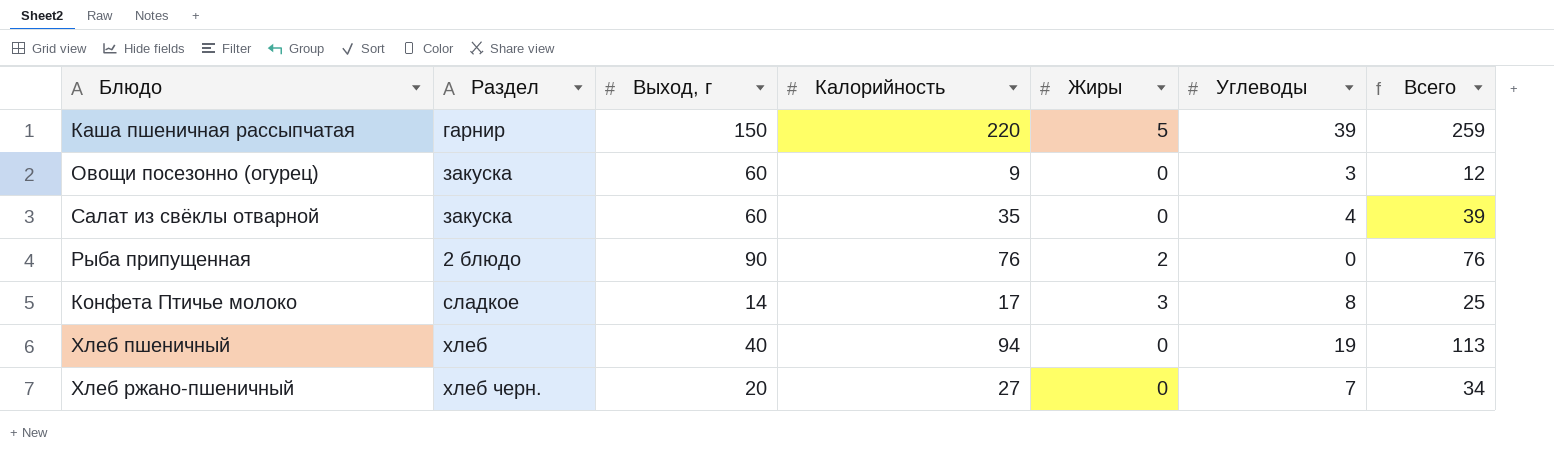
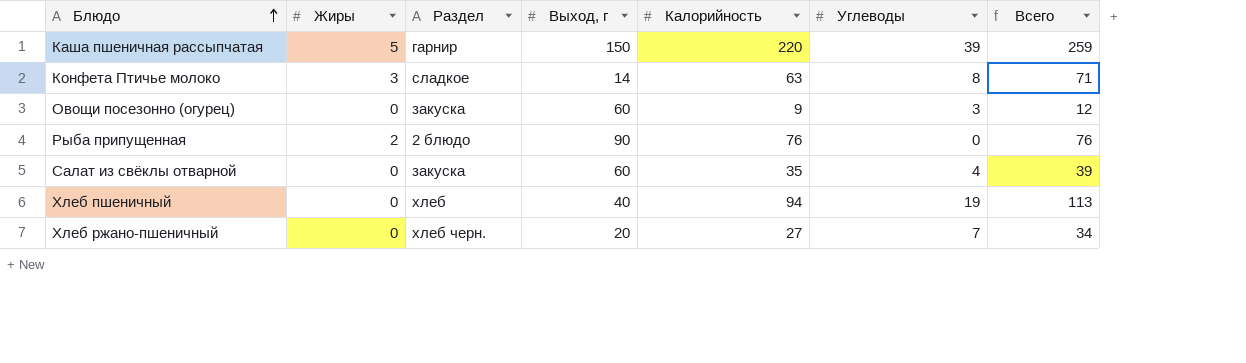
row order: none -> Блюдо ascending
column Жиры | position: 5 -> 2
Конфета Птичье молоко | Калорийность: 17 -> 63
Конфета Птичье молоко | Всего: 25 -> 71

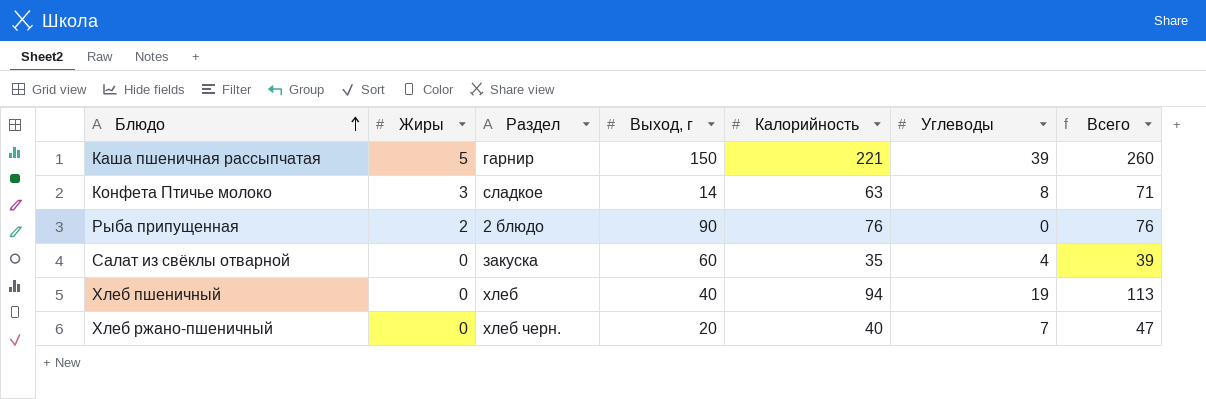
row Овощи посезонно (огурец): 0 | закуска | 60 | 9 | 3 | 12 -> none
Каша пшеничная рассыпчатая | Калорийность: 220 -> 221
Каша пшеничная рассыпчатая | Всего: 259 -> 260
Хлеб ржано-пшеничный | Калорийность: 27 -> 40
Хлеб ржано-пшеничный | Всего: 34 -> 47

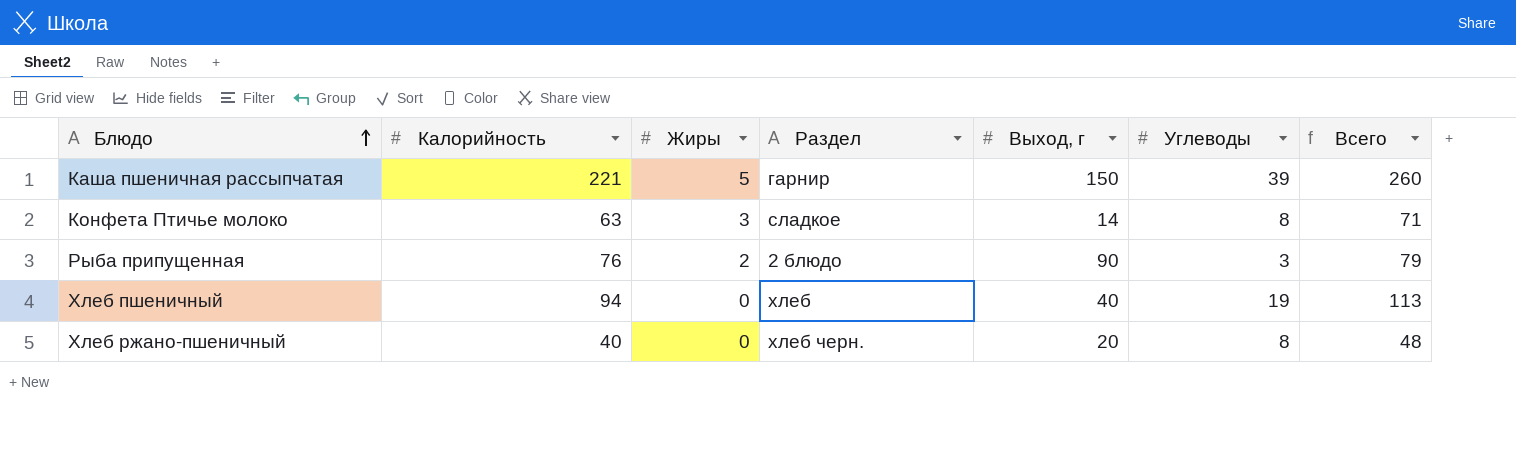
column Калорийность | position: 5 -> 2
row Салат из свёклы отварной: 0 | закуска | 60 | 35 | 4 | 39 -> none
Рыба припущенная | Углеводы: 0 -> 3
Рыба припущенная | Всего: 76 -> 79
Хлеб ржано-пшеничный | Углеводы: 7 -> 8
Хлеб ржано-пшеничный | Всего: 47 -> 48

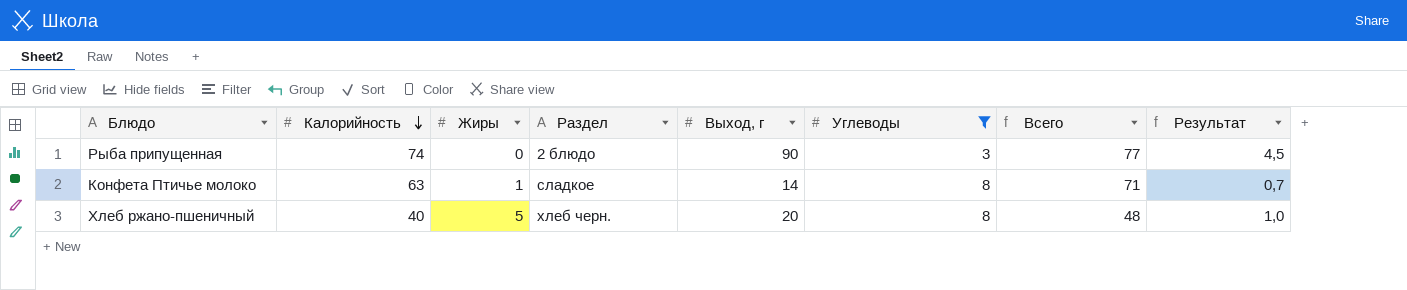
filter: none -> Углеводы <= 8
row order: Блюдо ascending -> Калорийность descending
column Результат | formula: none -> [Выход, г] * 0,05
Рыба припущенная | Калорийность: 76 -> 74
Рыба припущенная | Жиры: 2 -> 0
Рыба припущенная | Всего: 79 -> 77
Конфета Птичье молоко | Жиры: 3 -> 1
Хлеб ржано-пшеничный | Жиры: 0 -> 5

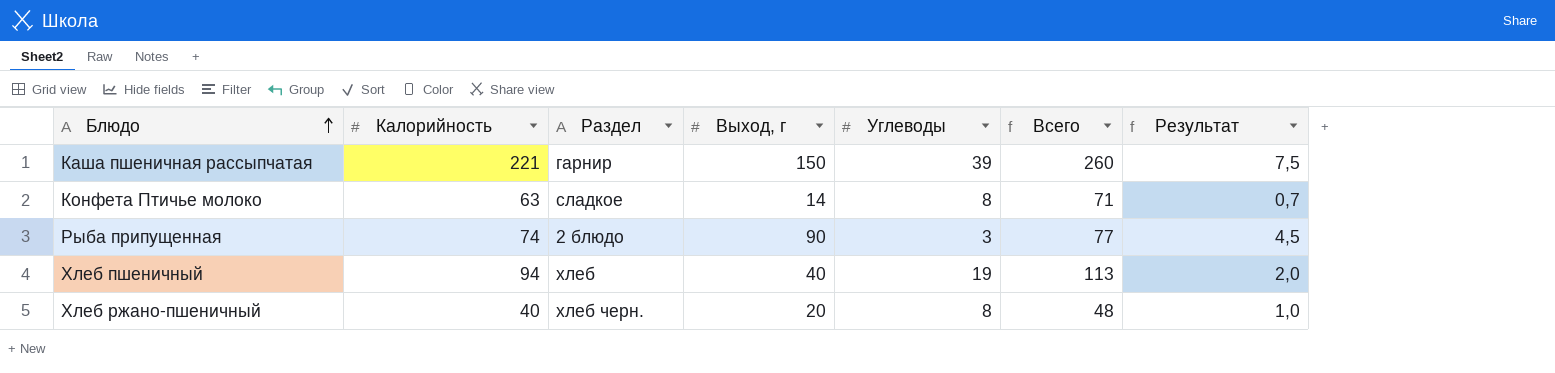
filter: Углеводы <= 8 -> none
row order: Калорийность descending -> Блюдо ascending
column Жиры | position: 3 -> none

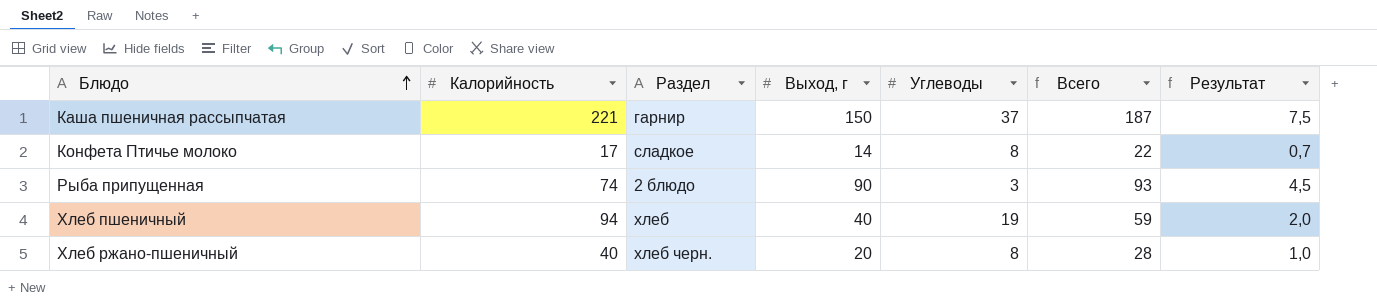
column Всего | formula: [Калорийность] + [Углеводы] -> [Выход, г] + [Углеводы]
Каша пшеничная рассыпчатая | Углеводы: 39 -> 37
Конфета Птичье молоко | Калорийность: 63 -> 17

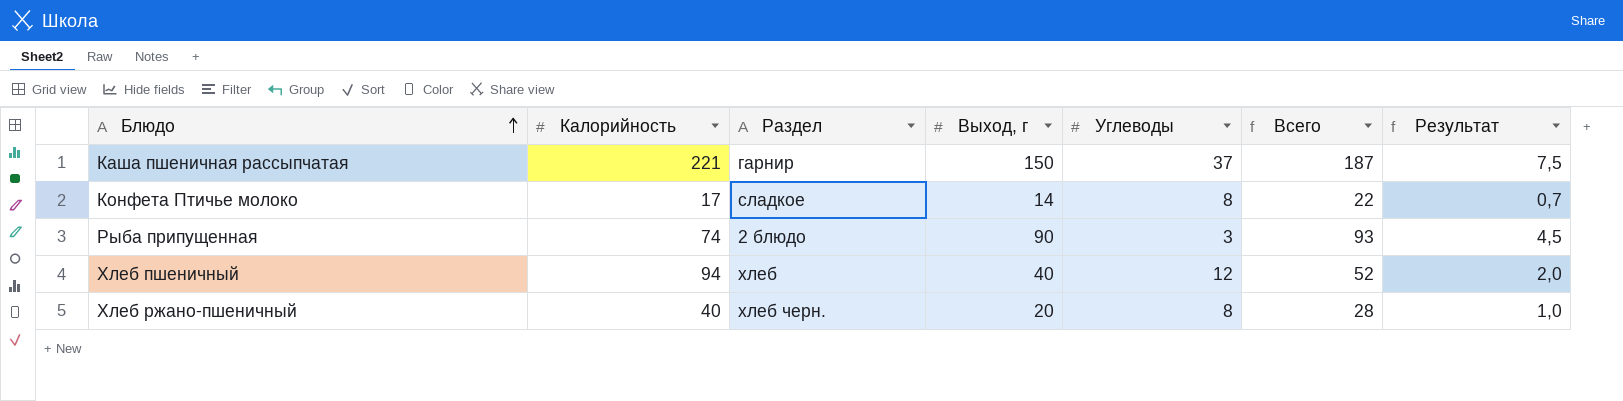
Хлеб пшеничный | Углеводы: 19 -> 12
Хлеб пшеничный | Всего: 59 -> 52

